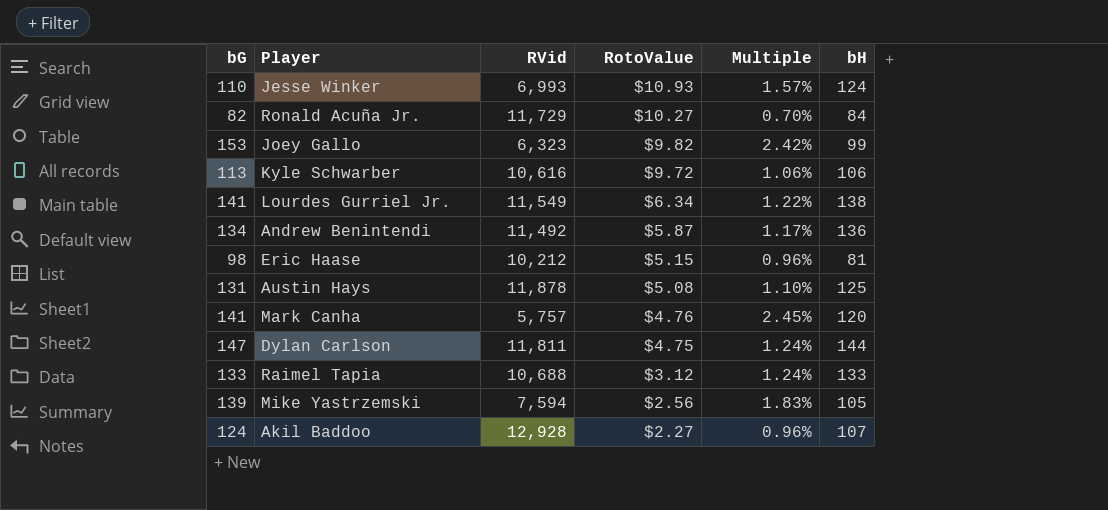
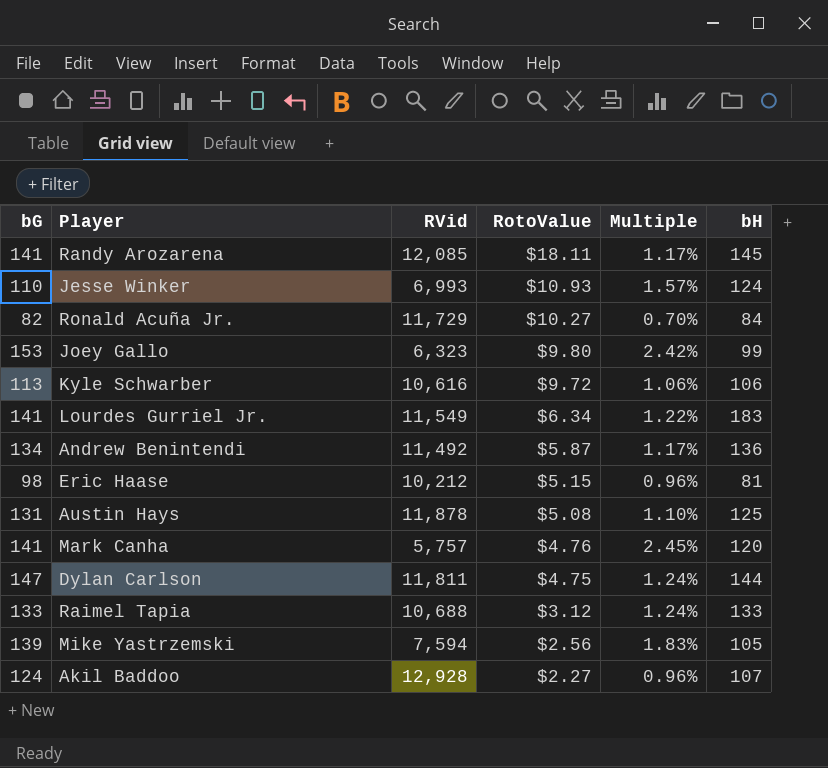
row Randy Arozarena: none -> 141 | 12,085 | $18.11 | 1.17% | 145
Joey Gallo | RotoValue: $9.82 -> $9.80
Lourdes Gurriel Jr. | bH: 138 -> 183

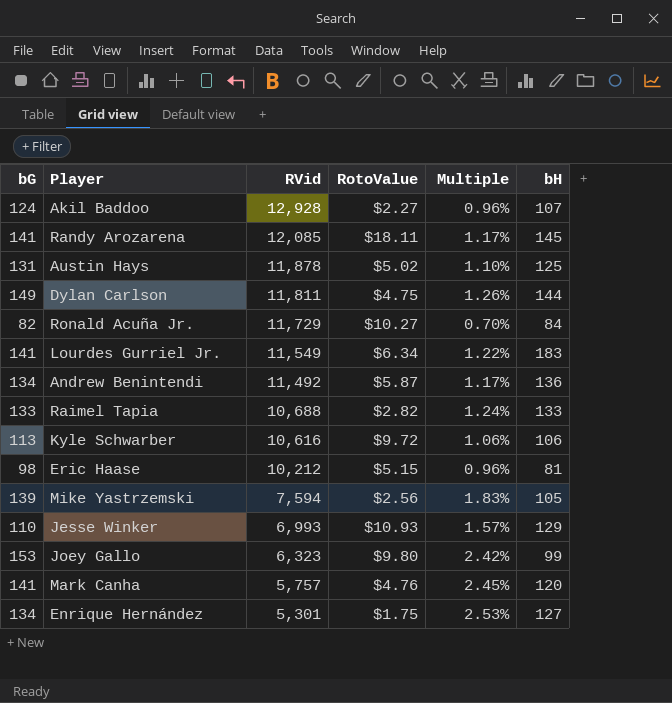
row order: RotoValue descending -> RVid descending
Austin Hays | RotoValue: $5.08 -> $5.02
Dylan Carlson | bG: 147 -> 149
Dylan Carlson | Multiple: 1.24% -> 1.26%
Raimel Tapia | RotoValue: $3.12 -> $2.82
Jesse Winker | bH: 124 -> 129
row Enrique Hernández: none -> 134 | 5,301 | $1.75 | 2.53% | 127

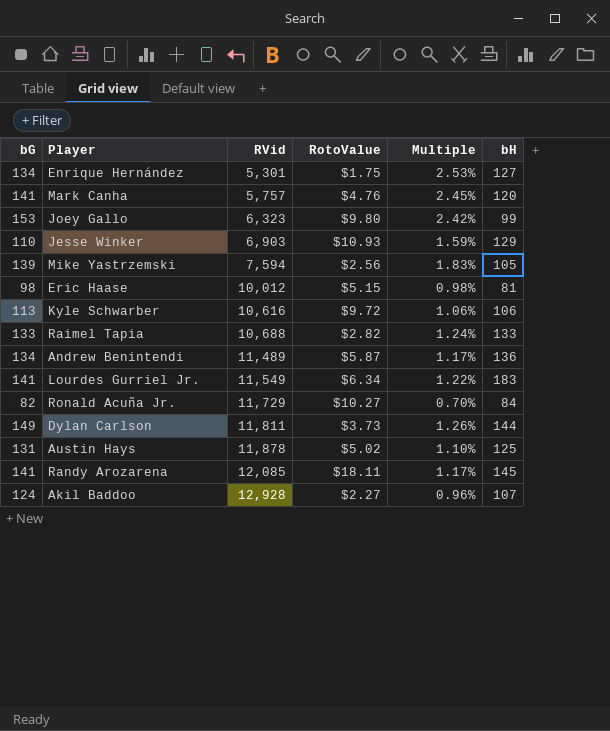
row order: RVid descending -> RVid ascending
Jesse Winker | RVid: 6,993 -> 6,903
Jesse Winker | Multiple: 1.57% -> 1.59%
Eric Haase | RVid: 10,212 -> 10,012
Eric Haase | Multiple: 0.96% -> 0.98%
Andrew Benintendi | RVid: 11,492 -> 11,489
Dylan Carlson | RotoValue: $4.75 -> $3.73

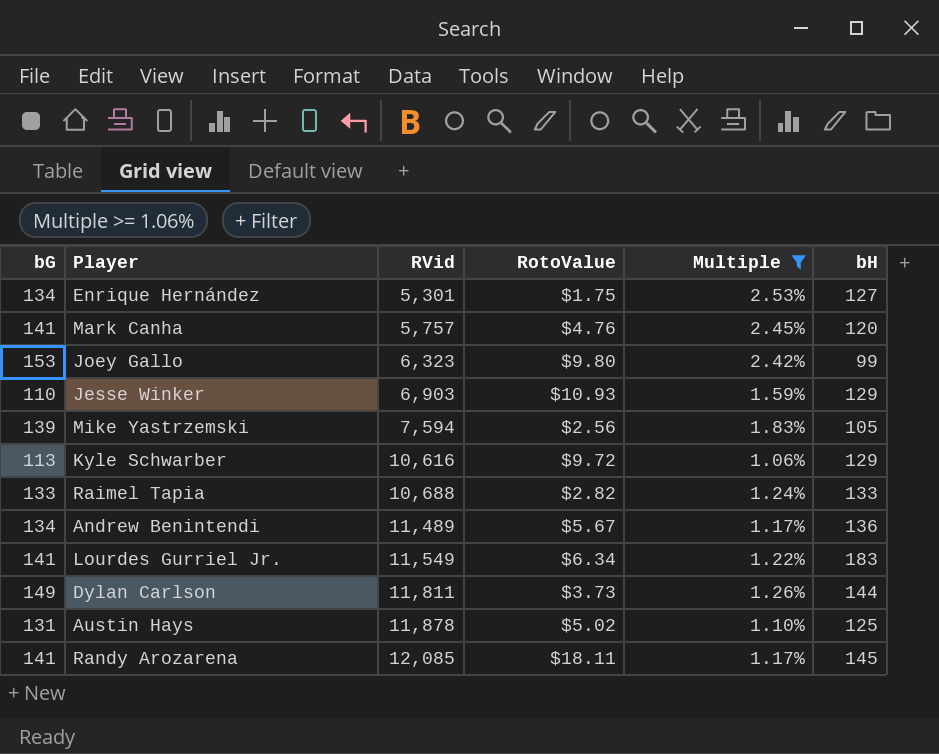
filter: none -> Multiple >= 1.06%
Kyle Schwarber | bH: 106 -> 129
Andrew Benintendi | RotoValue: $5.87 -> $5.67

